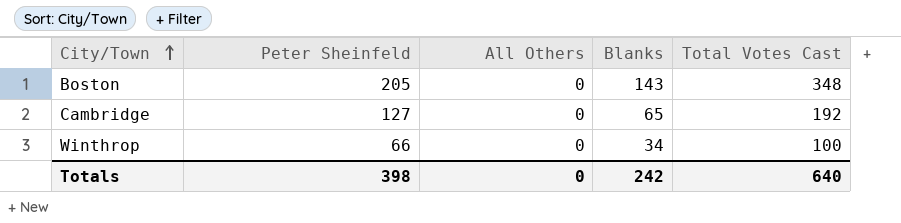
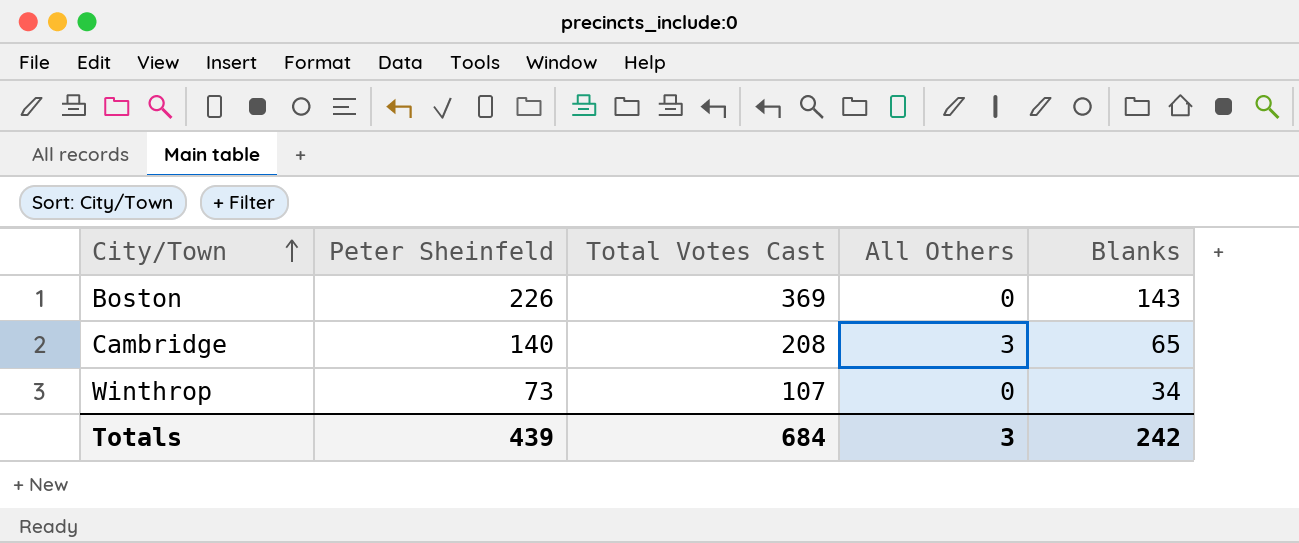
column Total Votes Cast | position: 5 -> 3
Boston | Peter Sheinfeld: 205 -> 226
Boston | Total Votes Cast: 348 -> 369
Cambridge | Peter Sheinfeld: 127 -> 140
Cambridge | Total Votes Cast: 192 -> 208
Cambridge | All Others: 0 -> 3
Winthrop | Peter Sheinfeld: 66 -> 73
Winthrop | Total Votes Cast: 100 -> 107
Totals | Peter Sheinfeld: 398 -> 439
Totals | Total Votes Cast: 640 -> 684
Totals | All Others: 0 -> 3

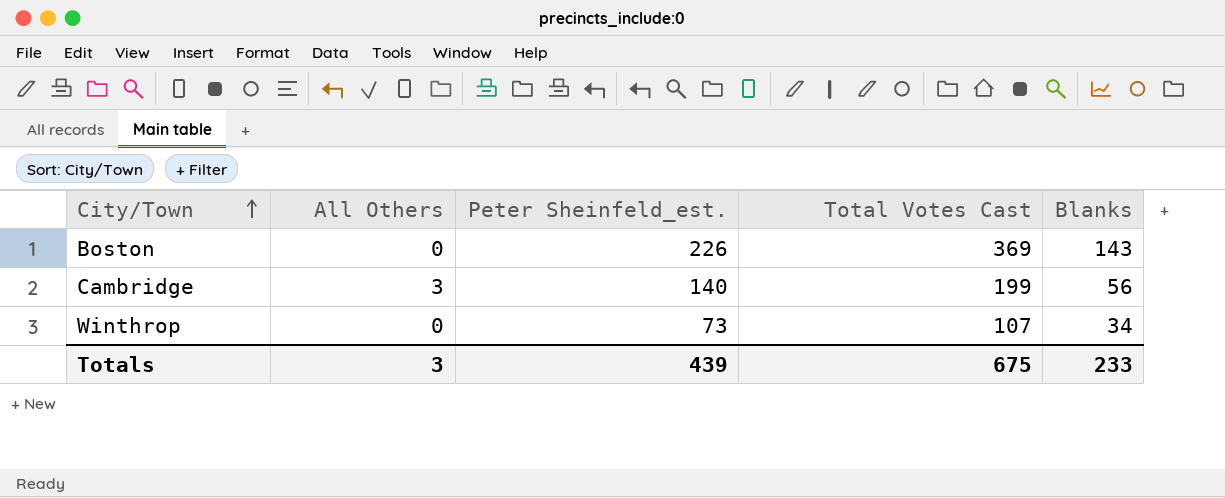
column All Others | position: 4 -> 2
column name: Peter Sheinfeld -> Peter Sheinfeld_est.
Cambridge | Total Votes Cast: 208 -> 199
Cambridge | Blanks: 65 -> 56
Totals | Total Votes Cast: 684 -> 675
Totals | Blanks: 242 -> 233

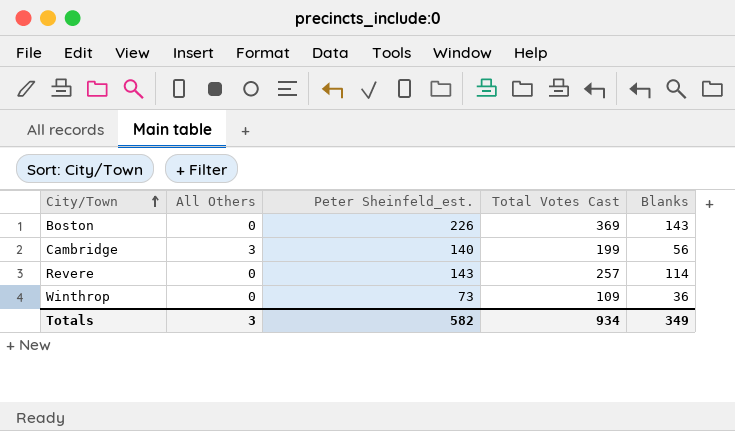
row Revere: none -> 0 | 143 | 257 | 114
Winthrop | Total Votes Cast: 107 -> 109
Winthrop | Blanks: 34 -> 36
Totals | Peter Sheinfeld_est.: 439 -> 582
Totals | Total Votes Cast: 675 -> 934
Totals | Blanks: 233 -> 349

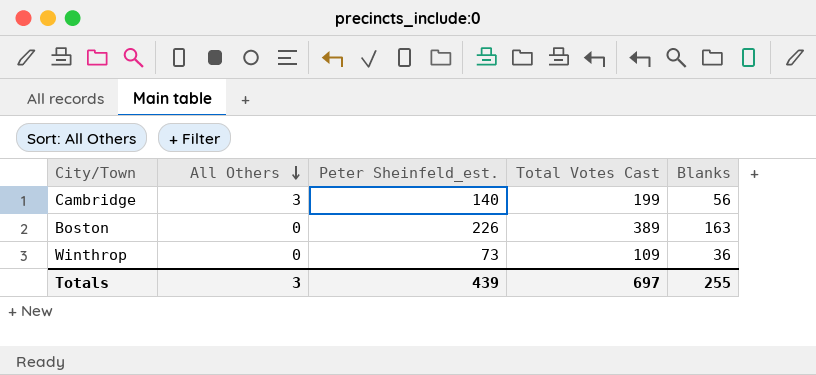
row order: City/Town ascending -> All Others descending
row Revere: 0 | 143 | 257 | 114 -> none
Boston | Total Votes Cast: 369 -> 389
Boston | Blanks: 143 -> 163
Totals | Peter Sheinfeld_est.: 582 -> 439
Totals | Total Votes Cast: 934 -> 697
Totals | Blanks: 349 -> 255

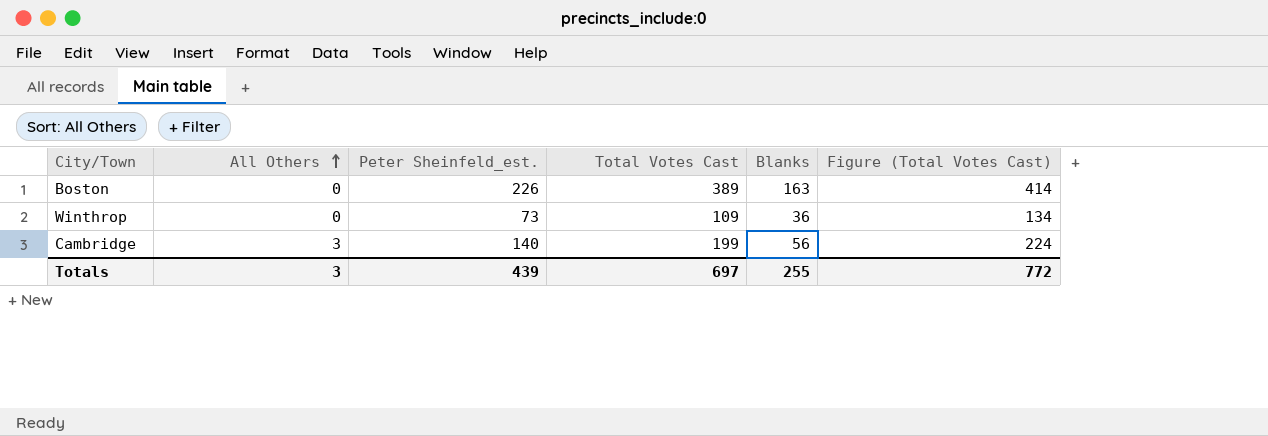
row order: All Others descending -> All Others ascending
column Figure (Total Votes Cast) | formula: none -> [Total Votes Cast] + 25

